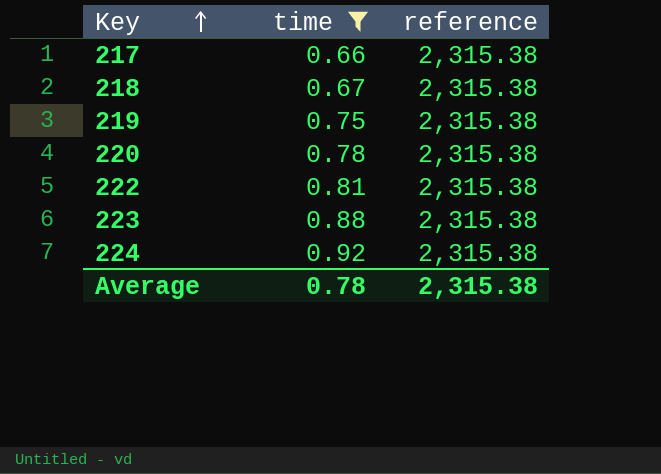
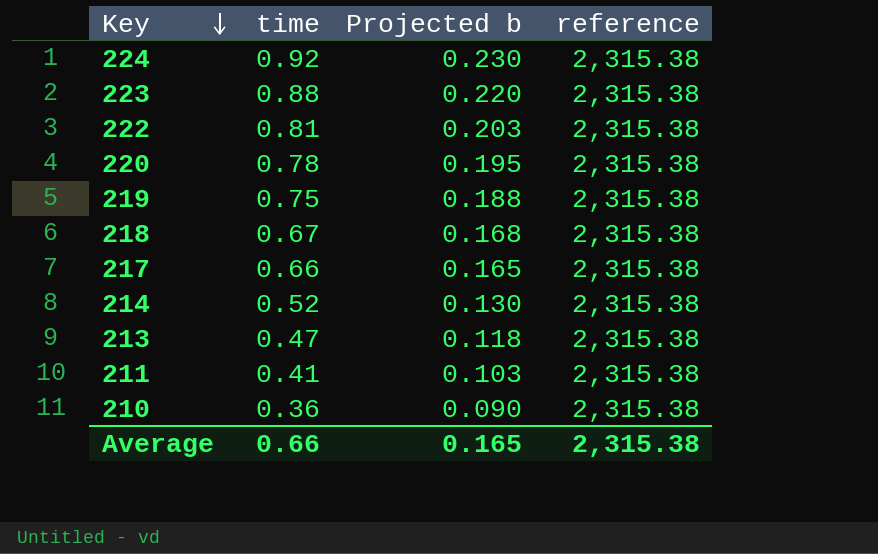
filter: time >= 0.66 -> none
row order: Key ascending -> Key descending
column Projected b | formula: none -> [time] * 0.25
Average | time: 0.78 -> 0.66

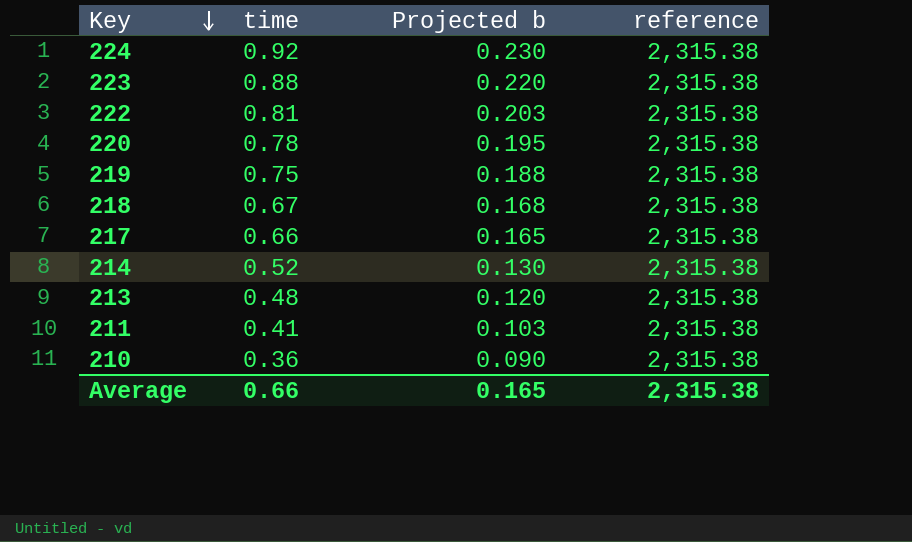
213 | time: 0.47 -> 0.48
213 | Projected b: 0.118 -> 0.120

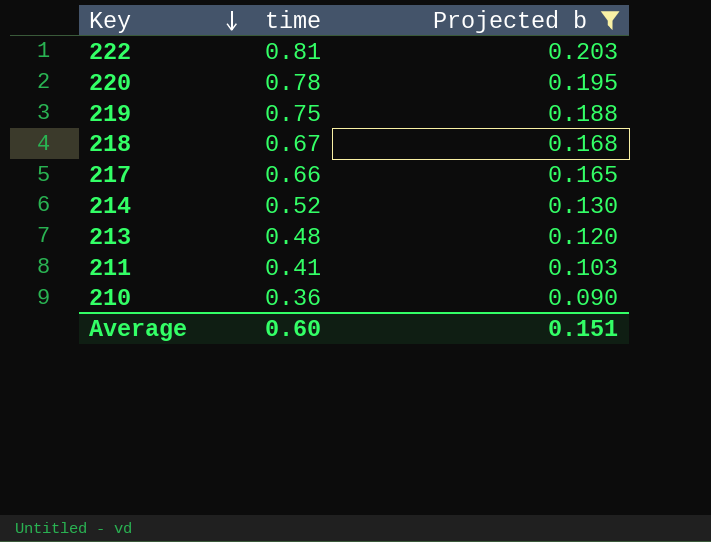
filter: none -> Projected b <= 0.203
column reference | position: 4 -> none
Average | time: 0.66 -> 0.60
Average | Projected b: 0.165 -> 0.151

